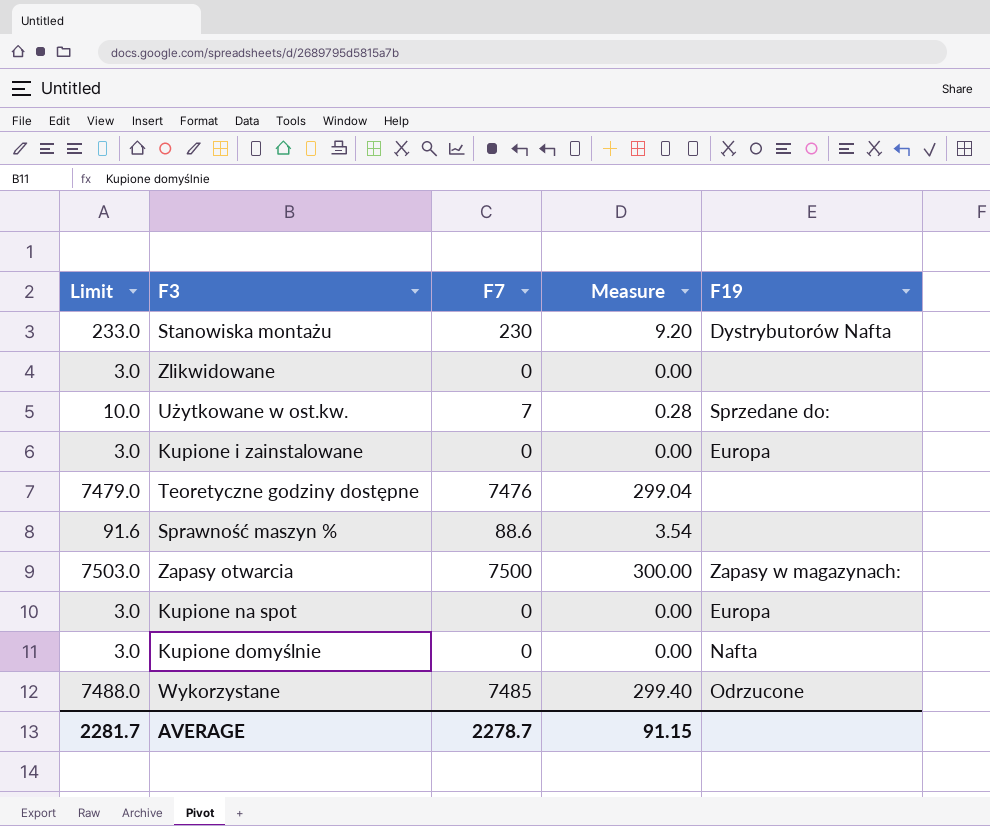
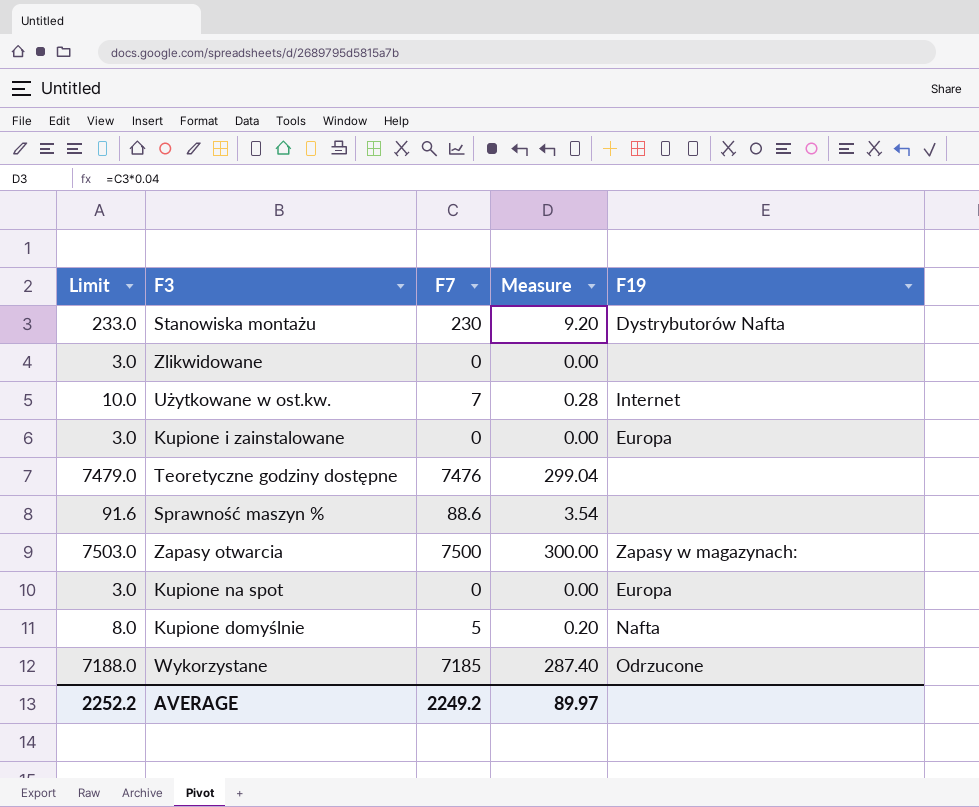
Użytkowane w ost.kw. | F19: Sprzedane do: -> Internet
Kupione domyślnie | Limit: 3.0 -> 8.0
Kupione domyślnie | F7: 0 -> 5
Kupione domyślnie | Measure: 0.00 -> 0.20
Wykorzystane | Limit: 7488.0 -> 7188.0
Wykorzystane | F7: 7485 -> 7185
Wykorzystane | Measure: 299.40 -> 287.40
AVERAGE | Limit: 2281.7 -> 2252.2
AVERAGE | F7: 2278.7 -> 2249.2
AVERAGE | Measure: 91.15 -> 89.97

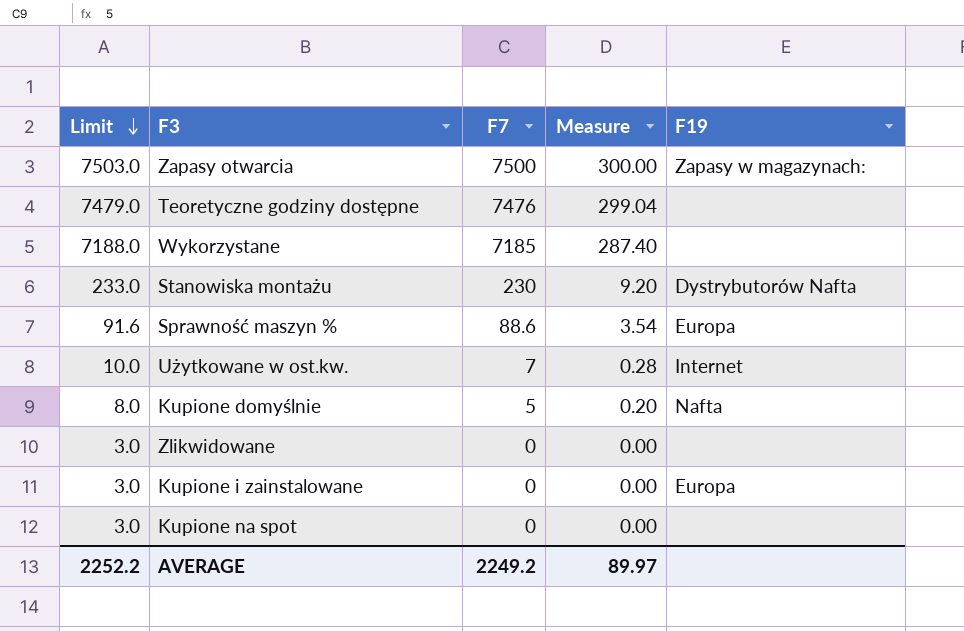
row order: none -> Limit descending
Wykorzystane | F19: Odrzucone -> none
Sprawność maszyn % | F19: none -> Europa
Kupione na spot | F19: Europa -> none

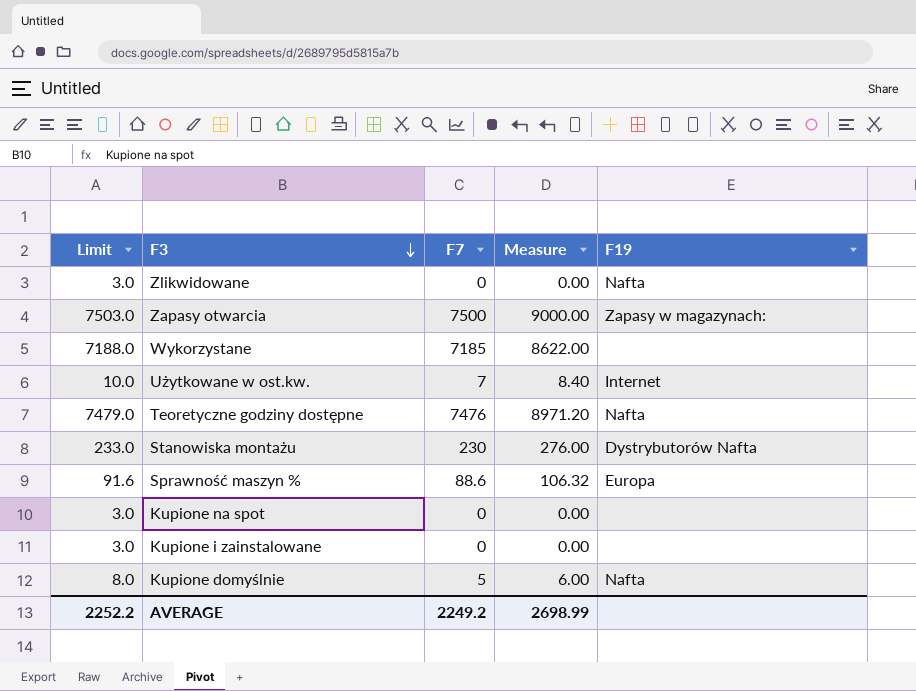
row order: Limit descending -> F3 descending
column Measure | formula: [F7] * 0.04 -> [F7] * 1.2
Zlikwidowane | F19: none -> Nafta
Teoretyczne godziny dostępne | F19: none -> Nafta
Kupione i zainstalowane | F19: Europa -> none
AVERAGE | Measure: 89.97 -> 2698.99

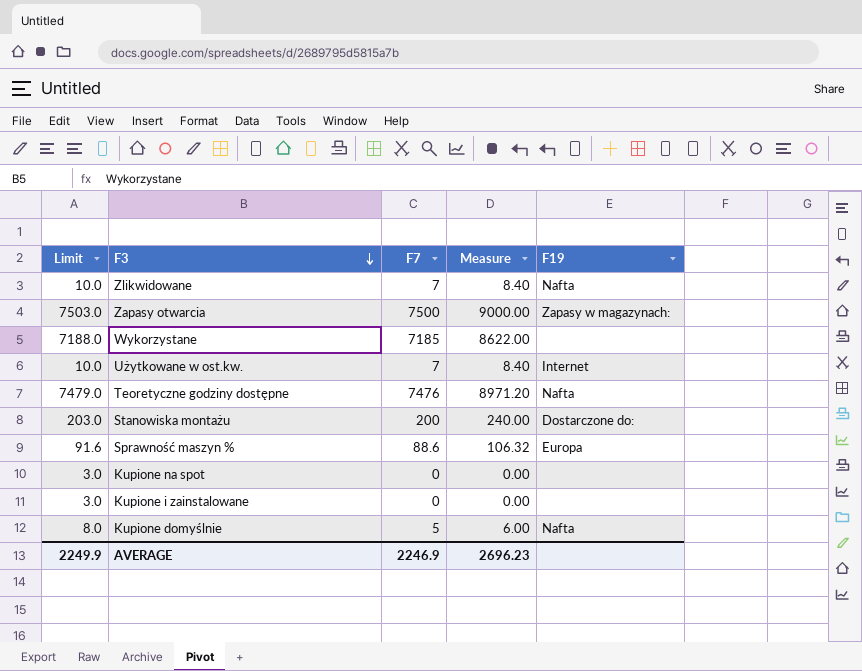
Zlikwidowane | Limit: 3.0 -> 10.0
Zlikwidowane | F7: 0 -> 7
Zlikwidowane | Measure: 0.00 -> 8.40
Stanowiska montażu | Limit: 233.0 -> 203.0
Stanowiska montażu | F7: 230 -> 200
Stanowiska montażu | Measure: 276.00 -> 240.00
Stanowiska montażu | F19: Dystrybutorów Nafta -> Dostarczone do:
AVERAGE | Limit: 2252.2 -> 2249.9
AVERAGE | F7: 2249.2 -> 2246.9
AVERAGE | Measure: 2698.99 -> 2696.23

